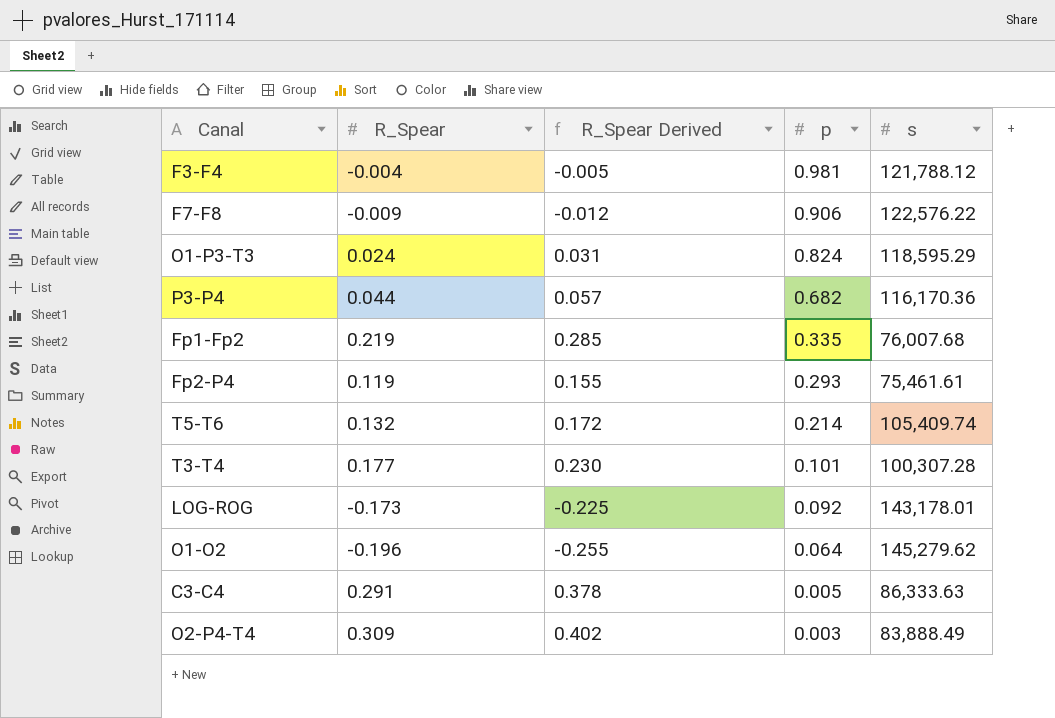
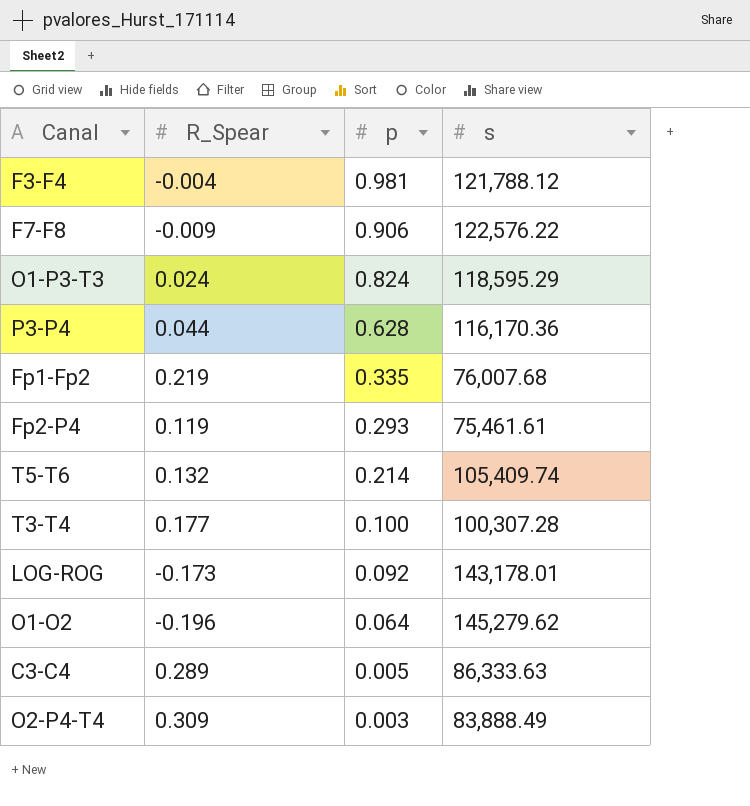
column R_Spear Derived | formula: [R_Spear] * 1.3 -> none
P3-P4 | p: 0.682 -> 0.628
T3-T4 | p: 0.101 -> 0.100
C3-C4 | R_Spear: 0.291 -> 0.289

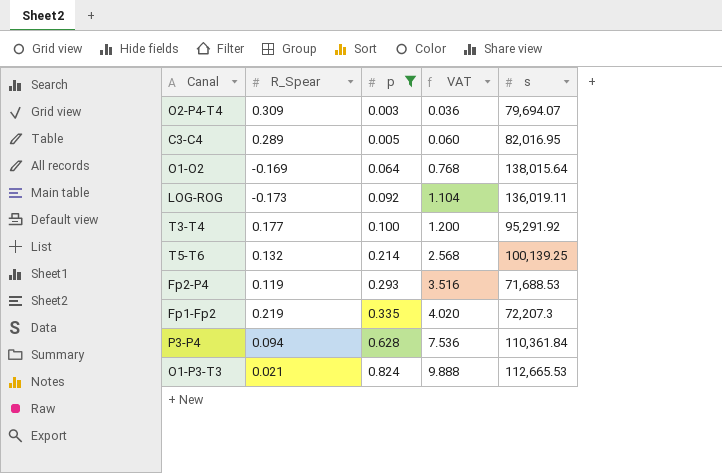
filter: none -> p <= 0.824
row order: p descending -> p ascending
column VAT | formula: none -> [p] * 12
O2-P4-T4 | s: 83,888.49 -> 79,694.07
C3-C4 | s: 86,333.63 -> 82,016.95
O1-O2 | R_Spear: -0.196 -> -0.169
O1-O2 | s: 145,279.62 -> 138,015.64
LOG-ROG | s: 143,178.01 -> 136,019.11
T3-T4 | s: 100,307.28 -> 95,291.92
T5-T6 | s: 105,409.74 -> 100,139.25
Fp2-P4 | s: 75,461.61 -> 71,688.53
Fp1-Fp2 | s: 76,007.68 -> 72,207.3
P3-P4 | R_Spear: 0.044 -> 0.094
P3-P4 | s: 116,170.36 -> 110,361.84
O1-P3-T3 | R_Spear: 0.024 -> 0.021
O1-P3-T3 | s: 118,595.29 -> 112,665.53

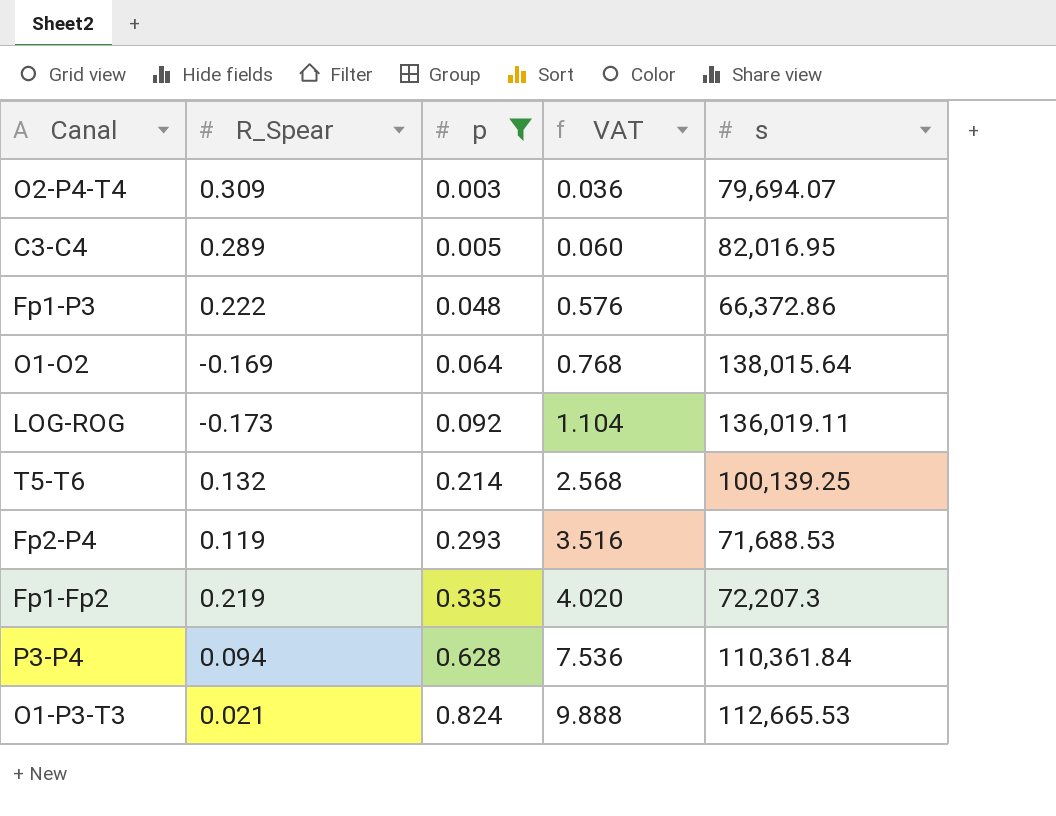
row T3-T4: 0.177 | 0.100 | 1.200 | 95,291.92 -> none
row Fp1-P3: none -> 0.222 | 0.048 | 0.576 | 66,372.86

